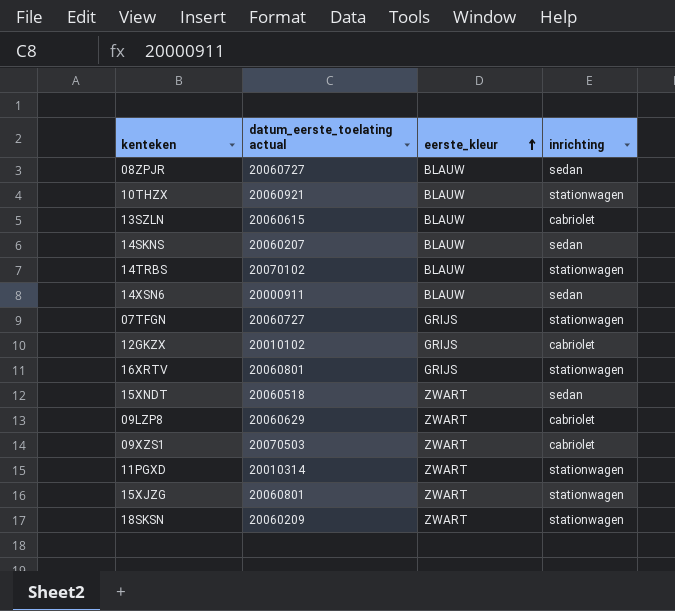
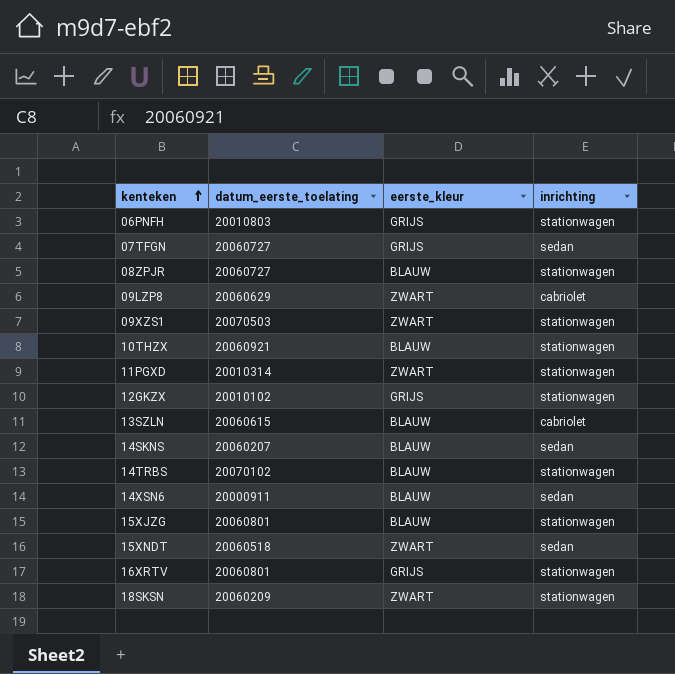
row order: eerste_kleur ascending -> kenteken ascending
column name: datum_eerste_toelating actual -> datum_eerste_toelating
row 06PNFH: none -> 20010803 | GRIJS | stationwagen
07TFGN | inrichting: stationwagen -> sedan
08ZPJR | inrichting: sedan -> stationwagen
09XZS1 | inrichting: cabriolet -> stationwagen
12GKZX | inrichting: cabriolet -> stationwagen
15XJZG | eerste_kleur: ZWART -> BLAUW

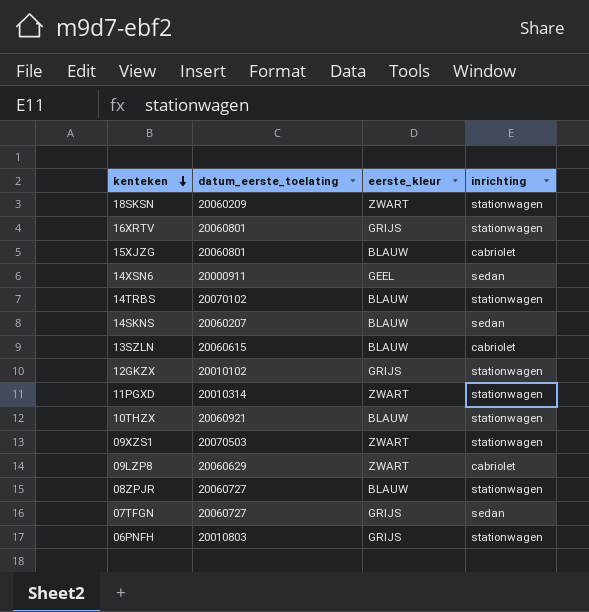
row order: kenteken ascending -> kenteken descending
row 15XNDT: 20060518 | ZWART | sedan -> none
15XJZG | inrichting: stationwagen -> cabriolet
14XSN6 | eerste_kleur: BLAUW -> GEEL

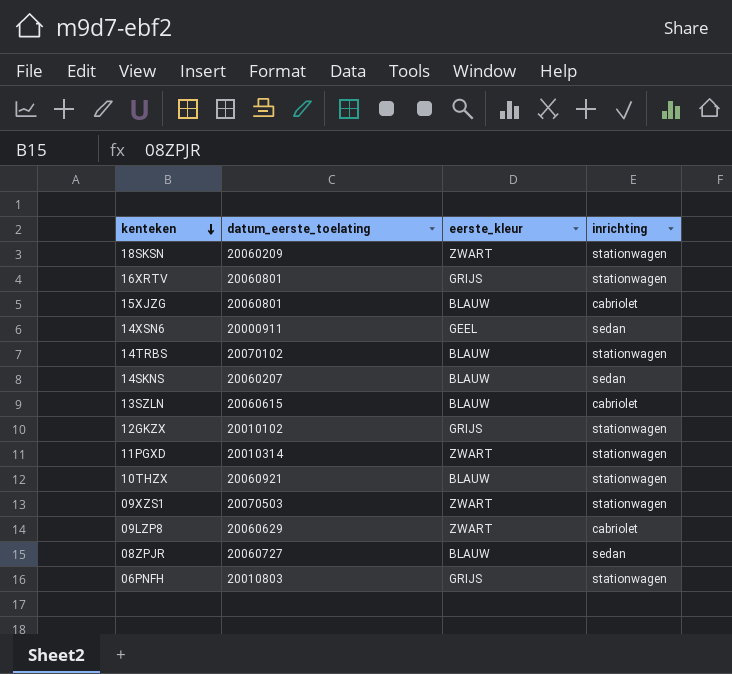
row 07TFGN: 20060727 | GRIJS | sedan -> none
08ZPJR | inrichting: stationwagen -> sedan

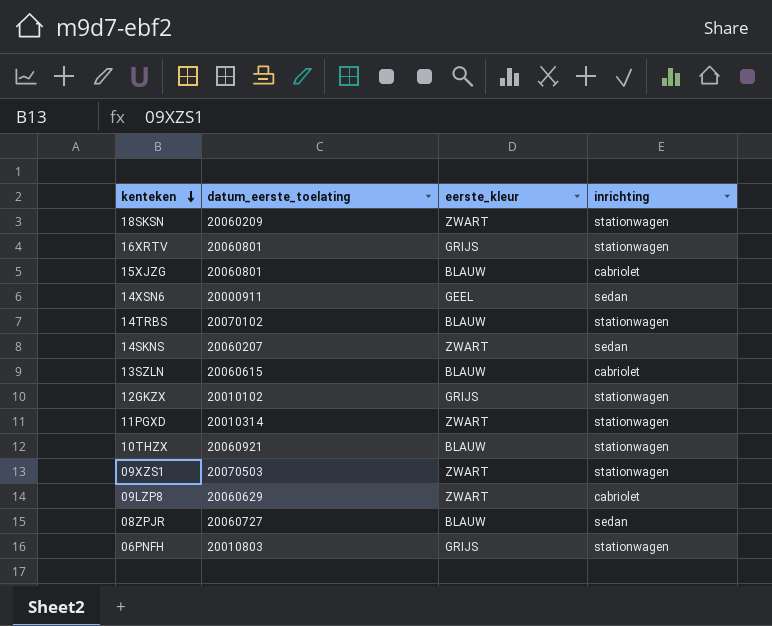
14SKNS | eerste_kleur: BLAUW -> ZWART

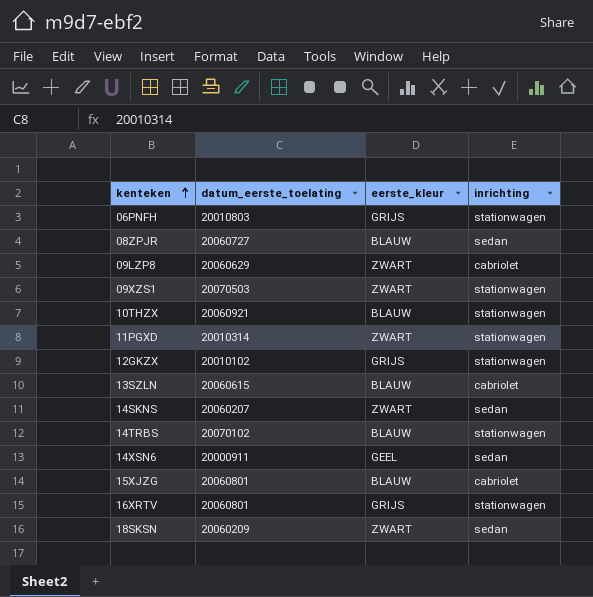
row order: kenteken descending -> kenteken ascending
18SKSN | inrichting: stationwagen -> sedan

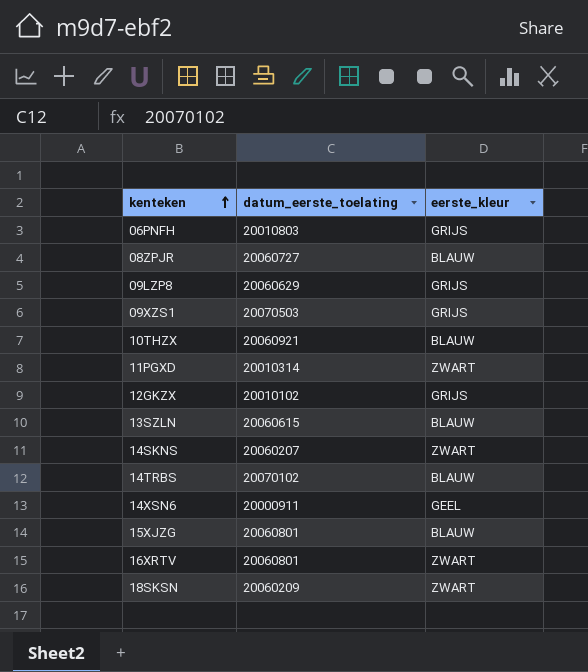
column inrichting | position: 4 -> none
09LZP8 | eerste_kleur: ZWART -> GRIJS
09XZS1 | eerste_kleur: ZWART -> GRIJS
16XRTV | eerste_kleur: GRIJS -> ZWART

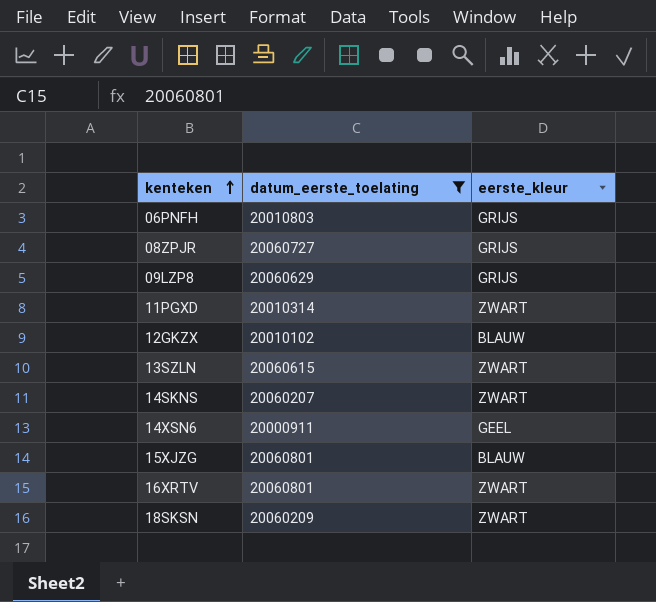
filter: none -> datum_eerste_toelating <= 20060801
08ZPJR | eerste_kleur: BLAUW -> GRIJS
12GKZX | eerste_kleur: GRIJS -> BLAUW
13SZLN | eerste_kleur: BLAUW -> ZWART

